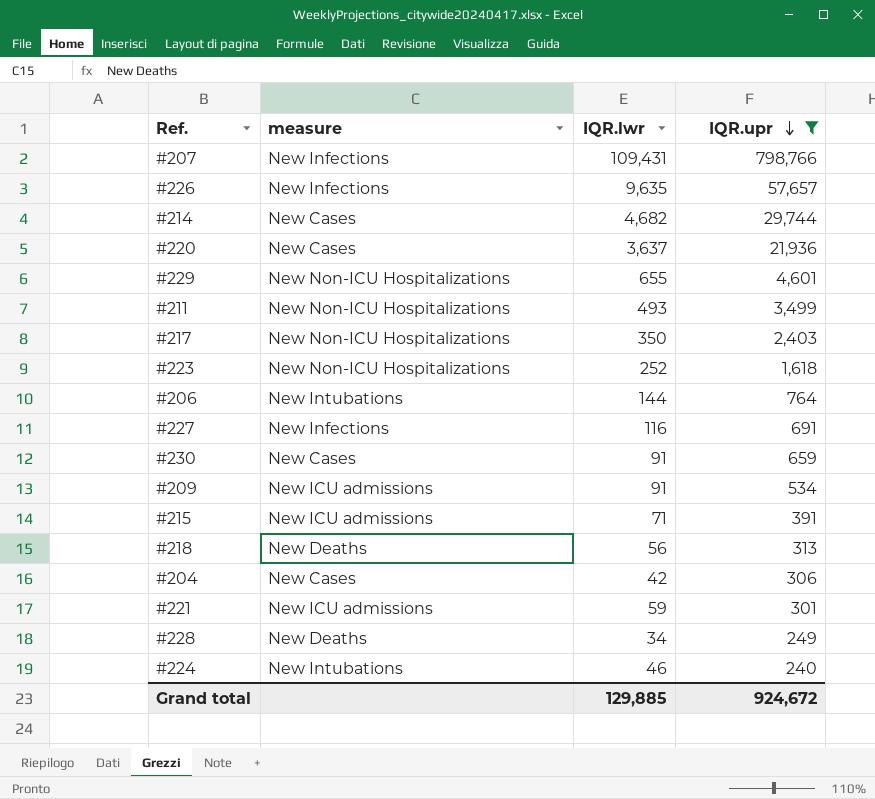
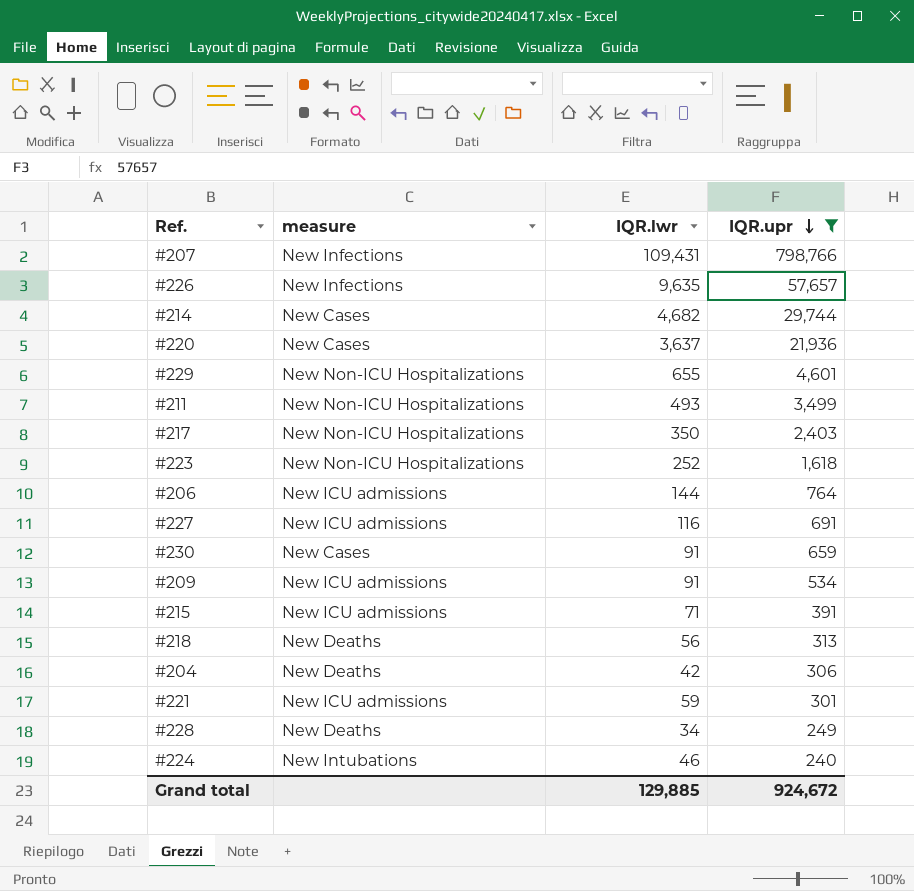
#206 | measure: New Intubations -> New ICU admissions
#227 | measure: New Infections -> New ICU admissions
#204 | measure: New Cases -> New Deaths

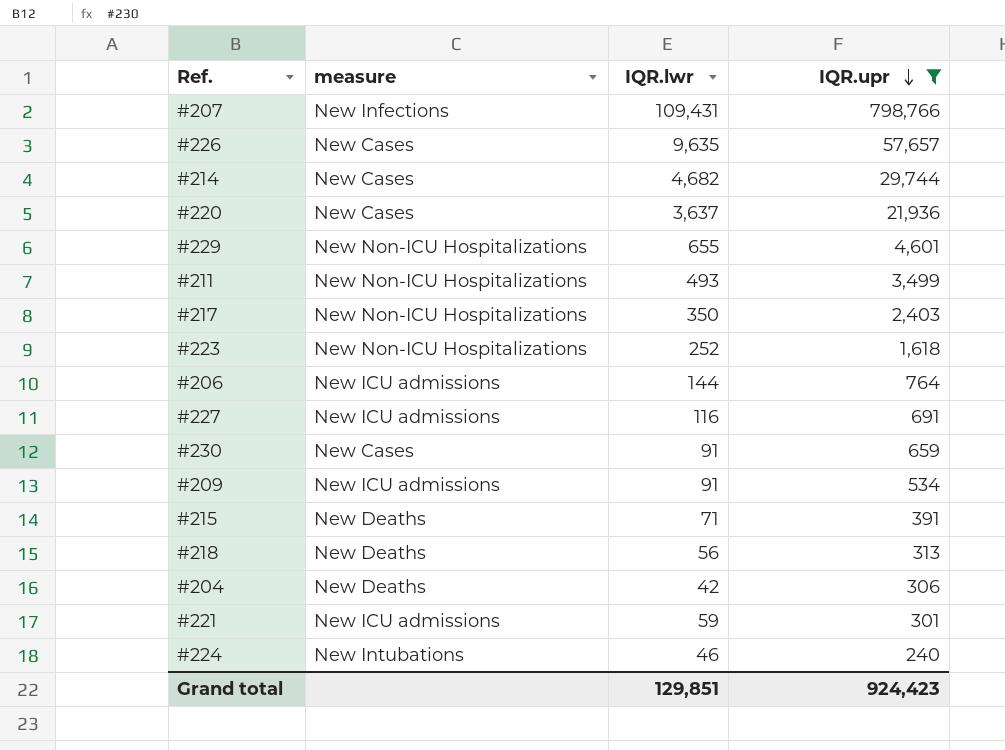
row #228: New Deaths | 34 | 249 -> none
#226 | measure: New Infections -> New Cases
#215 | measure: New ICU admissions -> New Deaths
Grand total | IQR.lwr: 129,885 -> 129,851
Grand total | IQR.upr: 924,672 -> 924,423

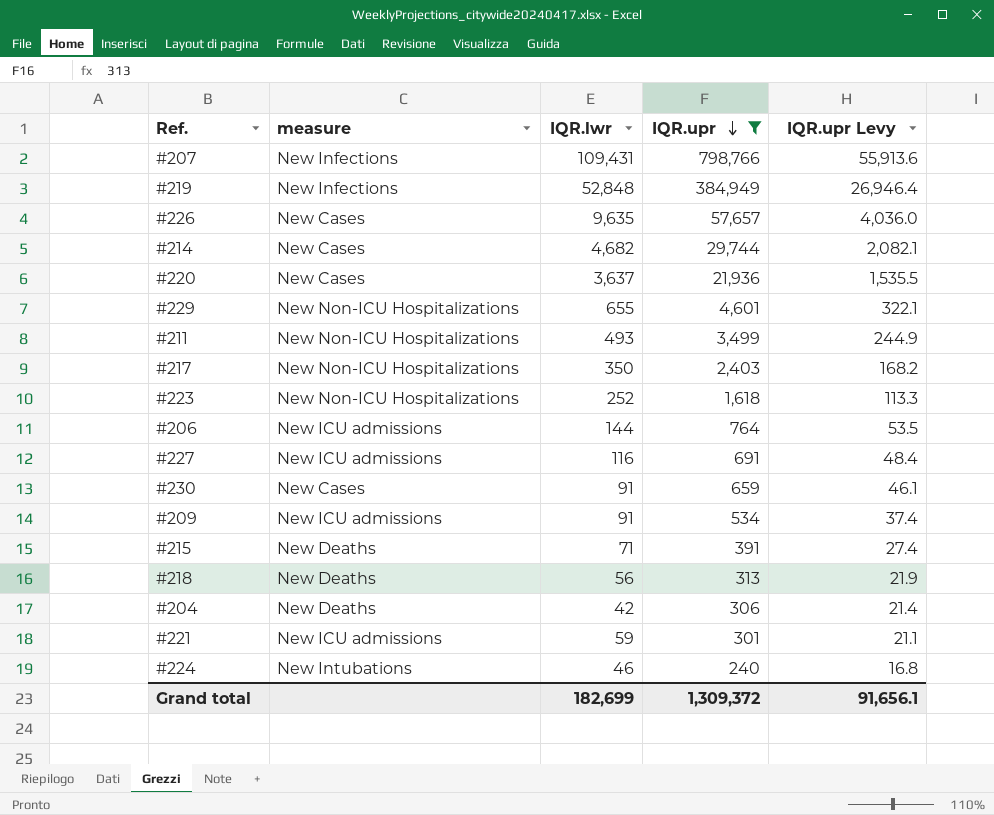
column IQR.upr Levy | formula: none -> [IQR.upr] * 0.07
row #219: none -> New Infections | 52,848 | 384,949 | 26,946.4
Grand total | IQR.lwr: 129,851 -> 182,699
Grand total | IQR.upr: 924,423 -> 1,309,372

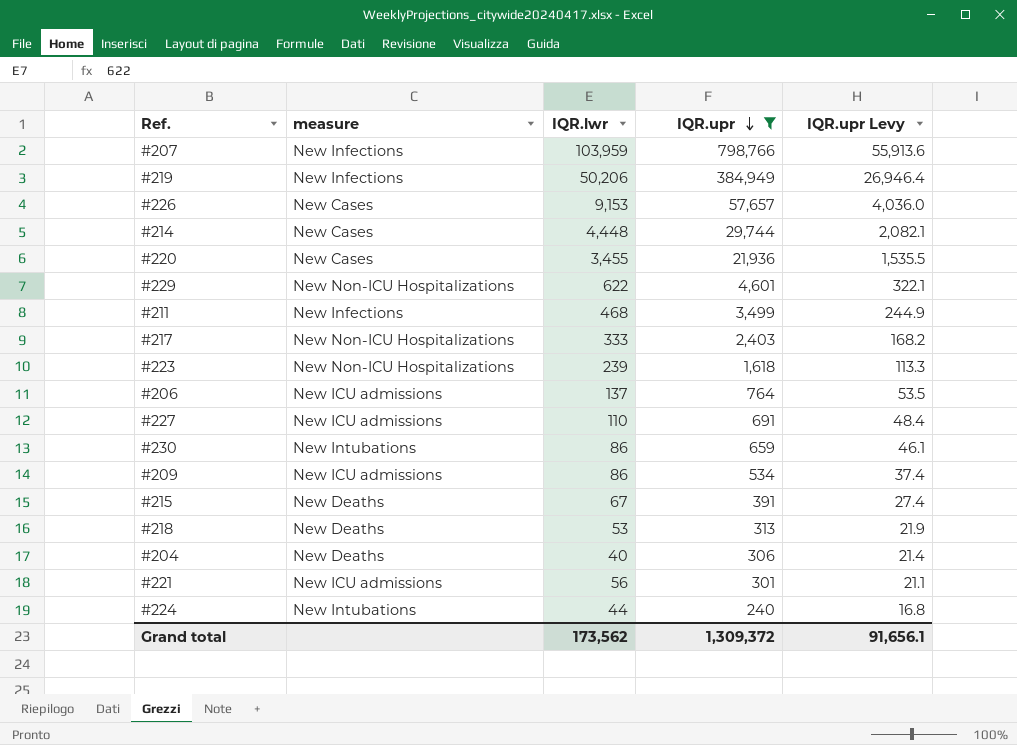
#207 | IQR.lwr: 109,431 -> 103,959
#219 | IQR.lwr: 52,848 -> 50,206
#226 | IQR.lwr: 9,635 -> 9,153
#214 | IQR.lwr: 4,682 -> 4,448
#220 | IQR.lwr: 3,637 -> 3,455
#229 | IQR.lwr: 655 -> 622
#211 | measure: New Non-ICU Hospitalizations -> New Infections
#211 | IQR.lwr: 493 -> 468
#217 | IQR.lwr: 350 -> 333
#223 | IQR.lwr: 252 -> 239
#206 | IQR.lwr: 144 -> 137
#227 | IQR.lwr: 116 -> 110
#230 | measure: New Cases -> New Intubations
#230 | IQR.lwr: 91 -> 86
#209 | IQR.lwr: 91 -> 86
#215 | IQR.lwr: 71 -> 67
#218 | IQR.lwr: 56 -> 53
#204 | IQR.lwr: 42 -> 40
#221 | IQR.lwr: 59 -> 56
#224 | IQR.lwr: 46 -> 44
Grand total | IQR.lwr: 182,699 -> 173,562

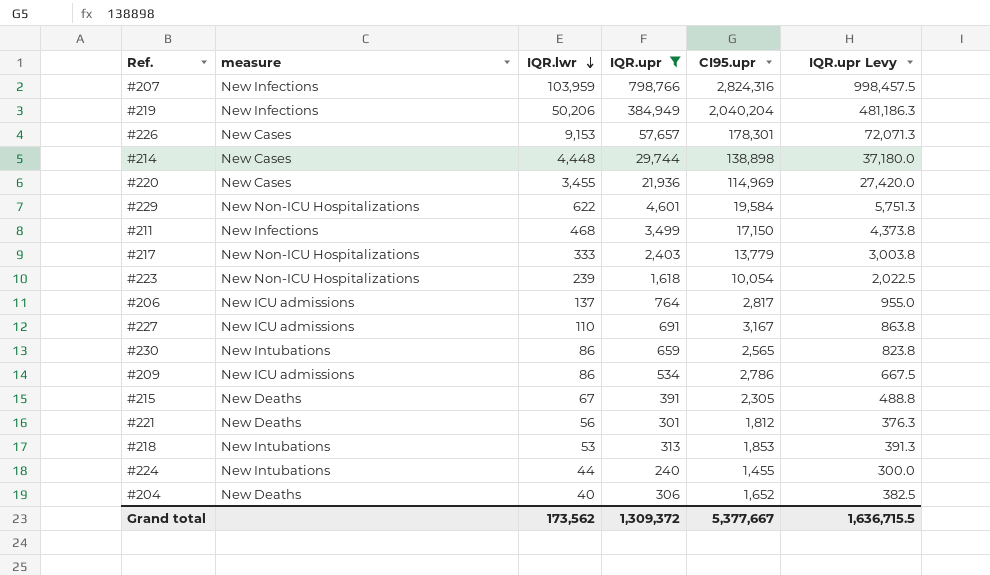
row order: IQR.upr descending -> IQR.lwr descending
column CI95.upr | position: none -> 5
column IQR.upr Levy | formula: [IQR.upr] * 0.07 -> [IQR.upr] * 1.25
#221 | measure: New ICU admissions -> New Deaths
#218 | measure: New Deaths -> New Intubations
Grand total | IQR.upr Levy: 91,656.1 -> 1,636,715.5

